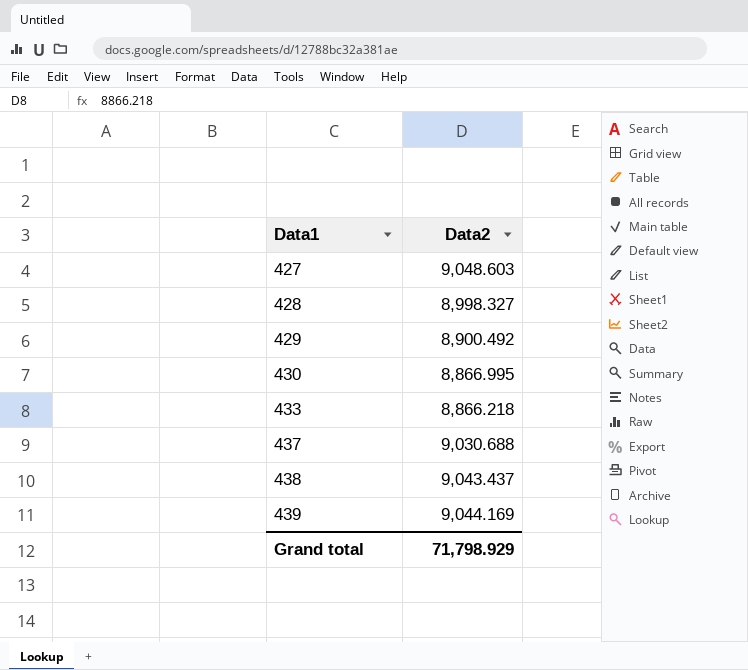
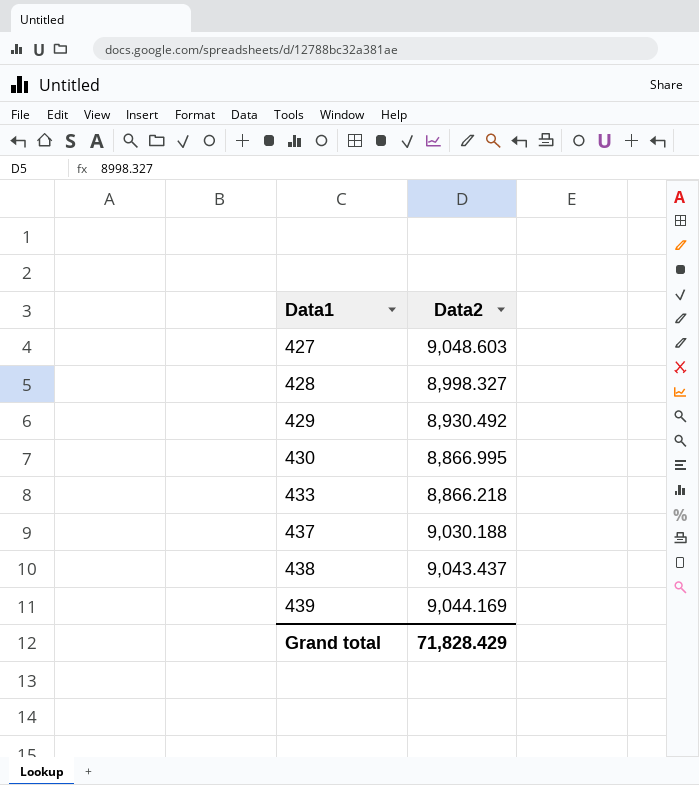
429 | Data2: 8,900.492 -> 8,930.492
437 | Data2: 9,030.688 -> 9,030.188
Grand total | Data2: 71,798.929 -> 71,828.429

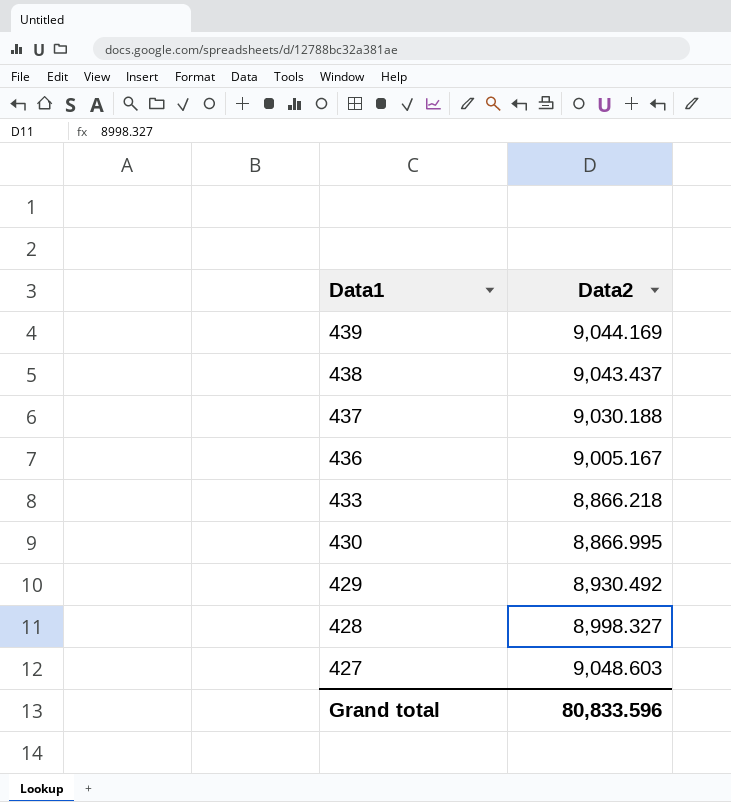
row order: Data1 ascending -> Data1 descending
row 436: none -> 9,005.167
Grand total | Data2: 71,828.429 -> 80,833.596

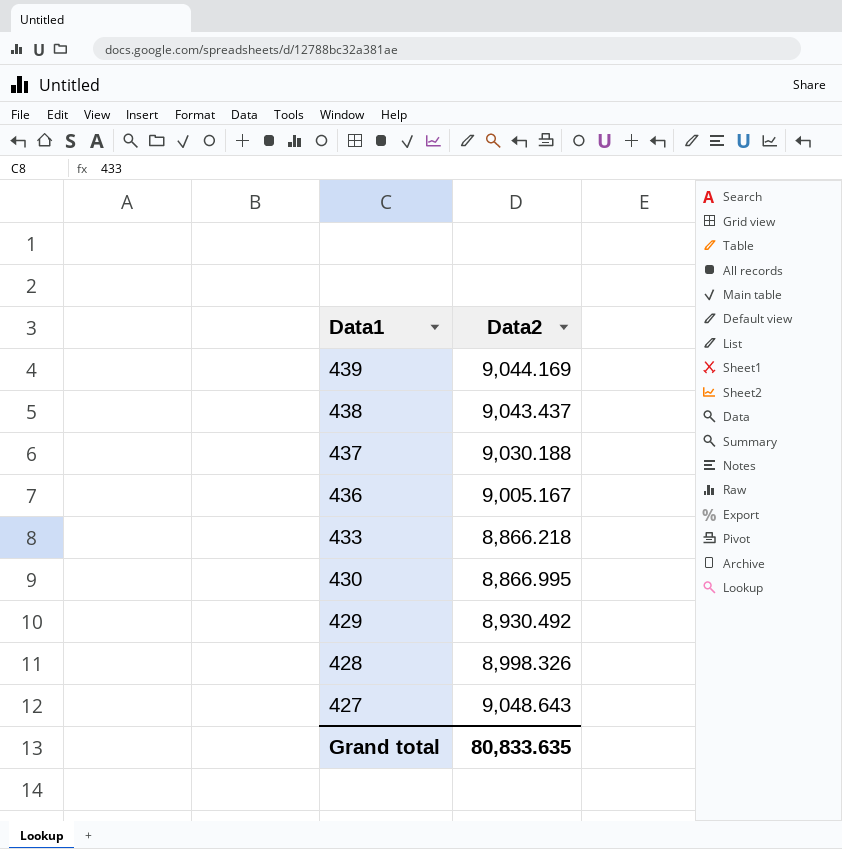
428 | Data2: 8,998.327 -> 8,998.326
427 | Data2: 9,048.603 -> 9,048.643
Grand total | Data2: 80,833.596 -> 80,833.635

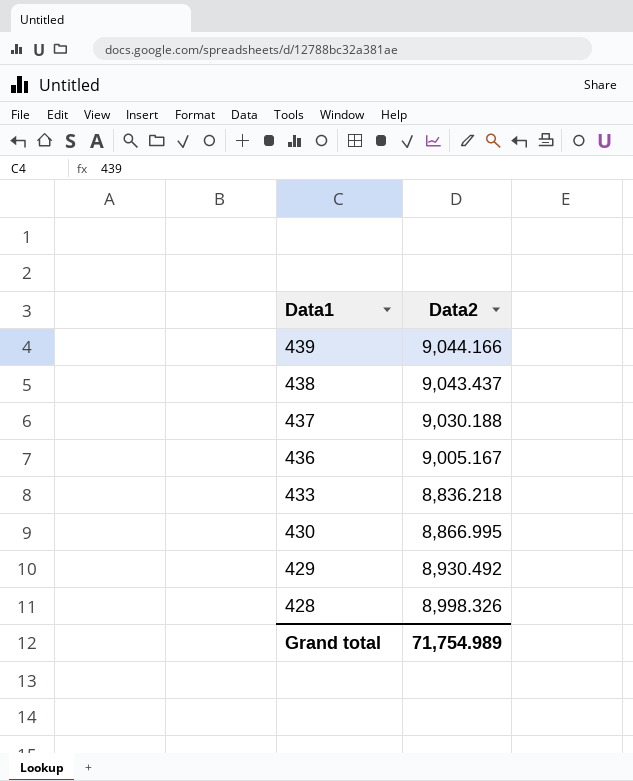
row 427: 9,048.643 -> none
439 | Data2: 9,044.169 -> 9,044.166
433 | Data2: 8,866.218 -> 8,836.218
Grand total | Data2: 80,833.635 -> 71,754.989

